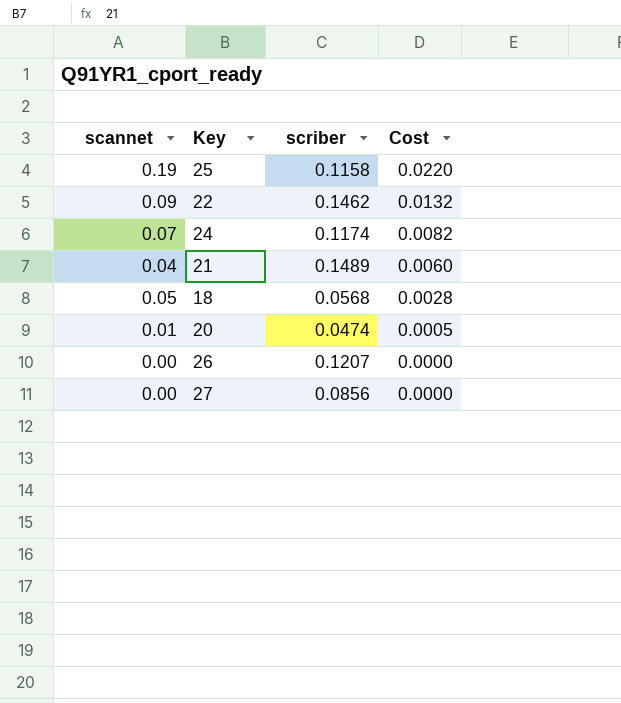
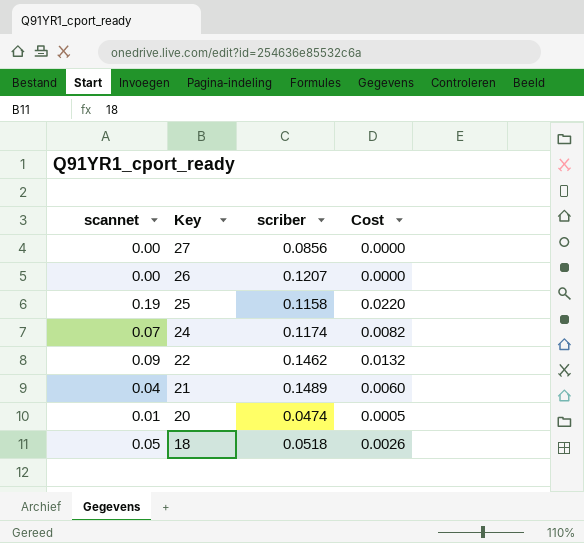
row order: Cost descending -> Key descending
18 | scriber: 0.0568 -> 0.0518
18 | Cost: 0.0028 -> 0.0026

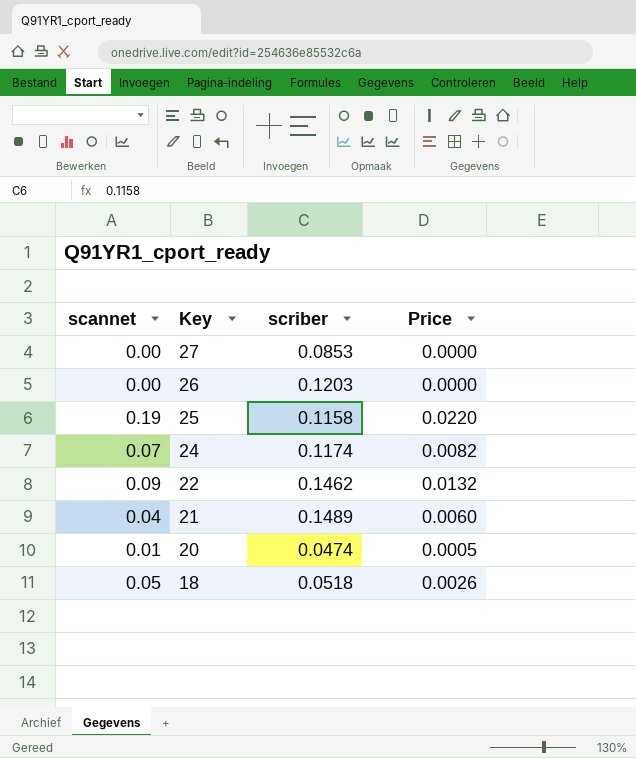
column name: Cost -> Price
27 | scriber: 0.0856 -> 0.0853
26 | scriber: 0.1207 -> 0.1203

